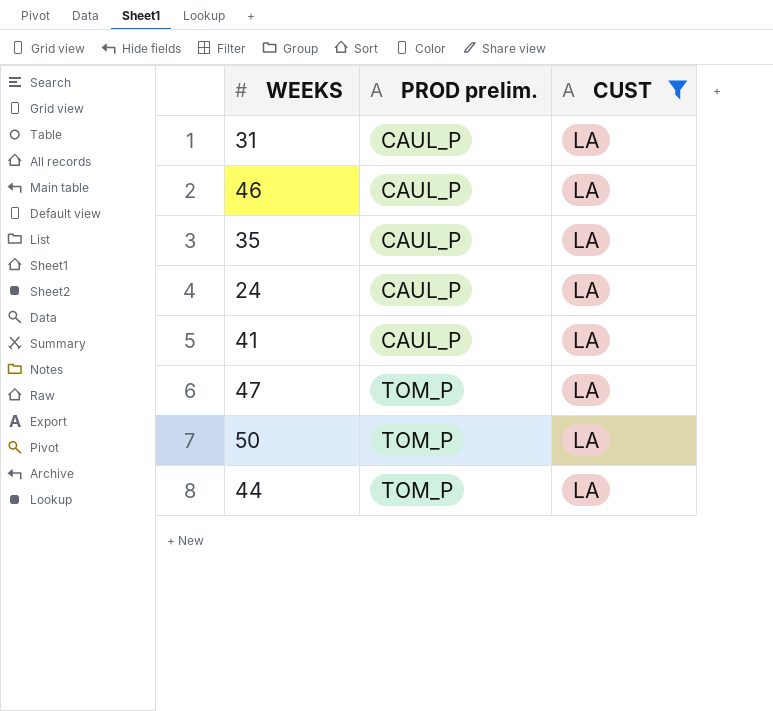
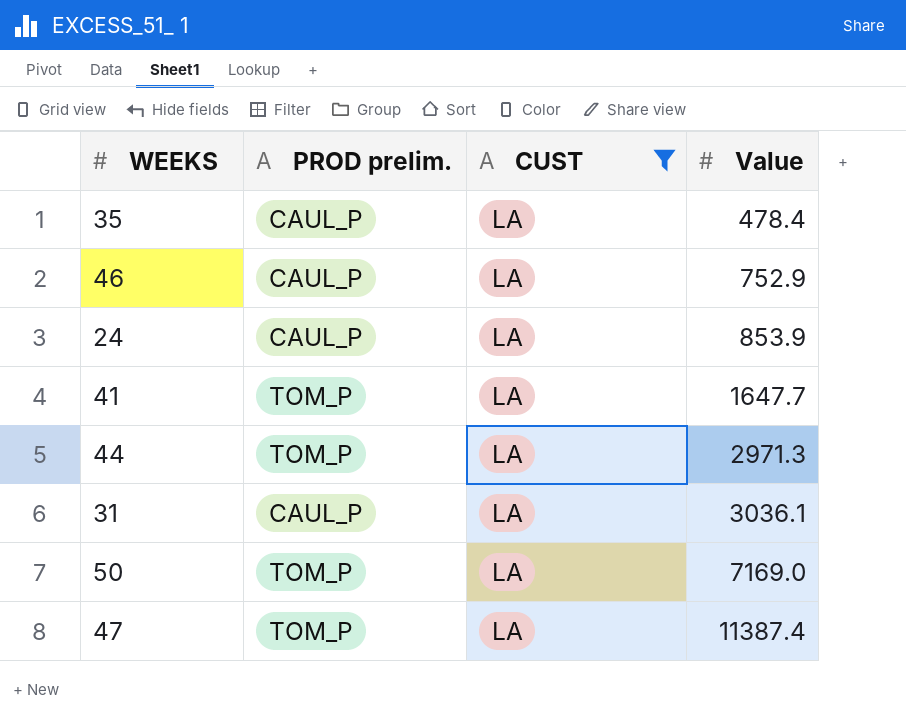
row order: PROD prelim. ascending -> Value ascending
column Value | position: none -> 4
41 | PROD prelim.: CAUL_P -> TOM_P

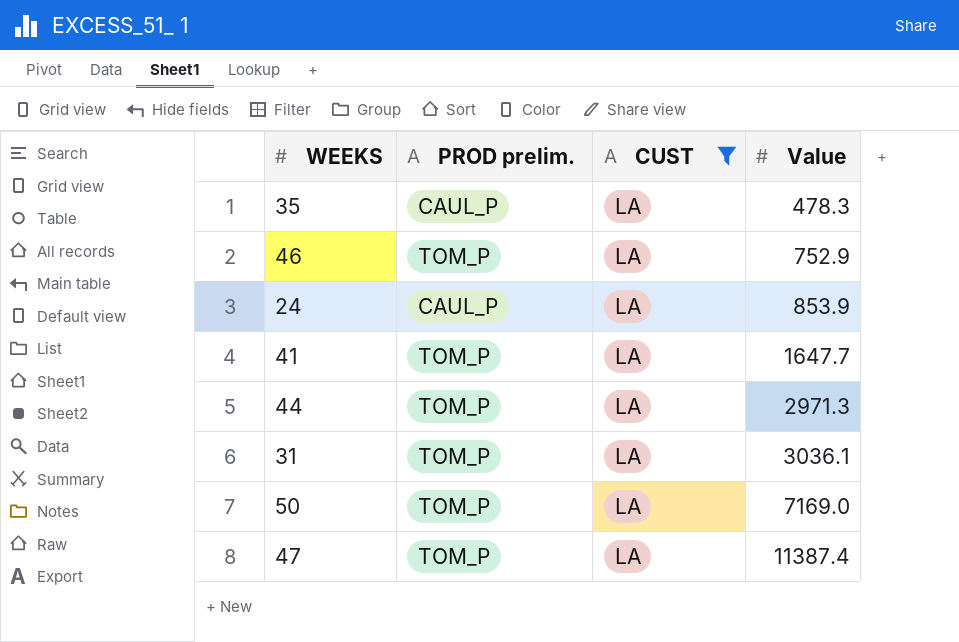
35 | Value: 478.4 -> 478.3
46 | PROD prelim.: CAUL_P -> TOM_P
31 | PROD prelim.: CAUL_P -> TOM_P

